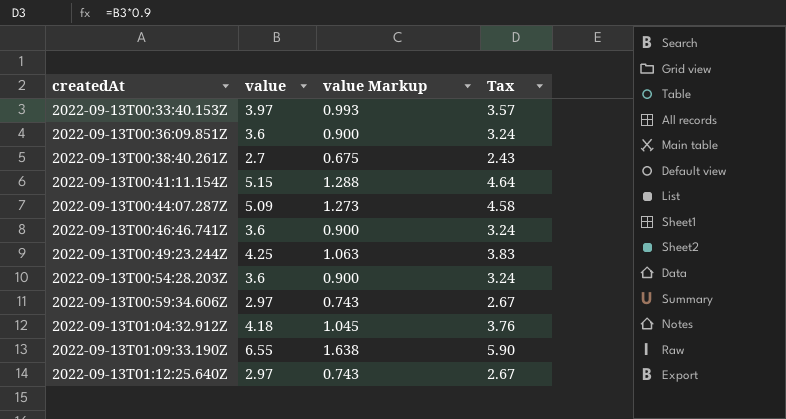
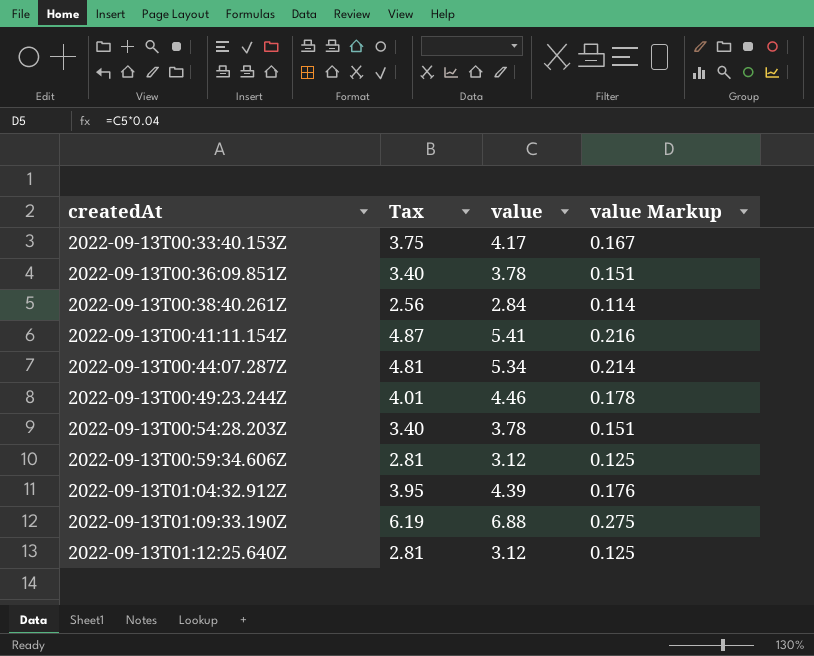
column Tax | position: 4 -> 2
column value Markup | formula: [value] * 0.25 -> [value] * 0.04
row 2022-09-13T00:46:46.741Z: 3.6 | 0.900 | 3.24 -> none
2022-09-13T00:33:40.153Z | Tax: 3.57 -> 3.75
2022-09-13T00:33:40.153Z | value: 3.97 -> 4.17
2022-09-13T00:36:09.851Z | Tax: 3.24 -> 3.40
2022-09-13T00:36:09.851Z | value: 3.6 -> 3.78
2022-09-13T00:38:40.261Z | Tax: 2.43 -> 2.56
2022-09-13T00:38:40.261Z | value: 2.7 -> 2.84
2022-09-13T00:41:11.154Z | Tax: 4.64 -> 4.87
2022-09-13T00:41:11.154Z | value: 5.15 -> 5.41
2022-09-13T00:44:07.287Z | Tax: 4.58 -> 4.81
2022-09-13T00:44:07.287Z | value: 5.09 -> 5.34
2022-09-13T00:49:23.244Z | Tax: 3.83 -> 4.01
2022-09-13T00:49:23.244Z | value: 4.25 -> 4.46
2022-09-13T00:54:28.203Z | Tax: 3.24 -> 3.40
2022-09-13T00:54:28.203Z | value: 3.6 -> 3.78
2022-09-13T00:59:34.606Z | Tax: 2.67 -> 2.81
2022-09-13T00:59:34.606Z | value: 2.97 -> 3.12
2022-09-13T01:04:32.912Z | Tax: 3.76 -> 3.95
2022-09-13T01:04:32.912Z | value: 4.18 -> 4.39
2022-09-13T01:09:33.190Z | Tax: 5.90 -> 6.19
2022-09-13T01:09:33.190Z | value: 6.55 -> 6.88
2022-09-13T01:12:25.640Z | Tax: 2.67 -> 2.81
2022-09-13T01:12:25.640Z | value: 2.97 -> 3.12

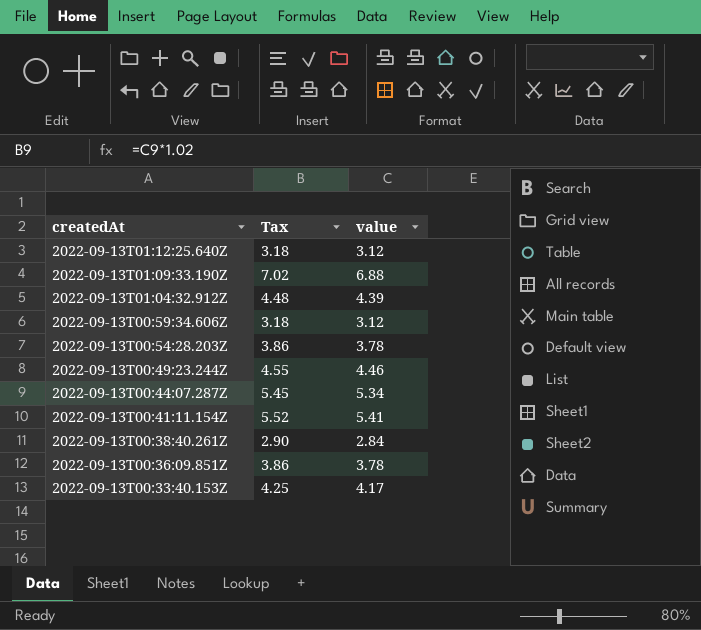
row order: createdAt ascending -> createdAt descending
column value Markup | formula: [value] * 0.04 -> none
column Tax | formula: [value] * 0.9 -> [value] * 1.02

